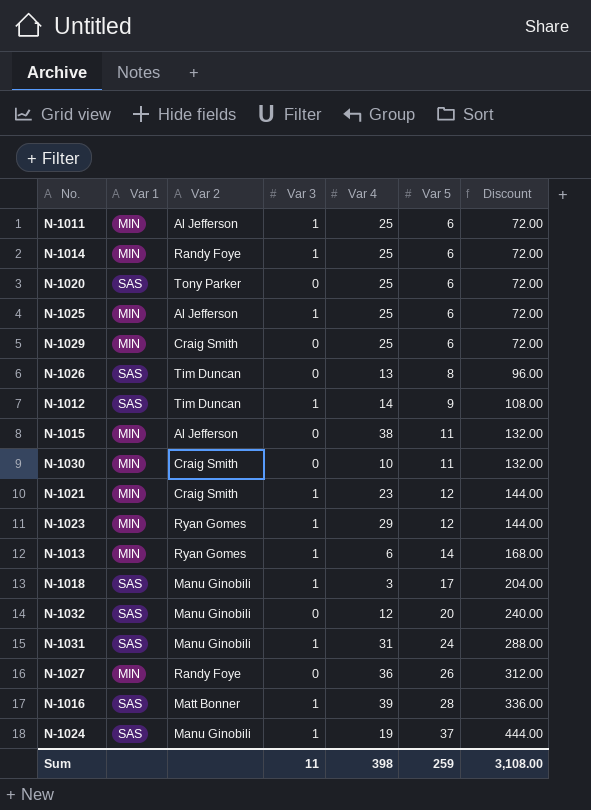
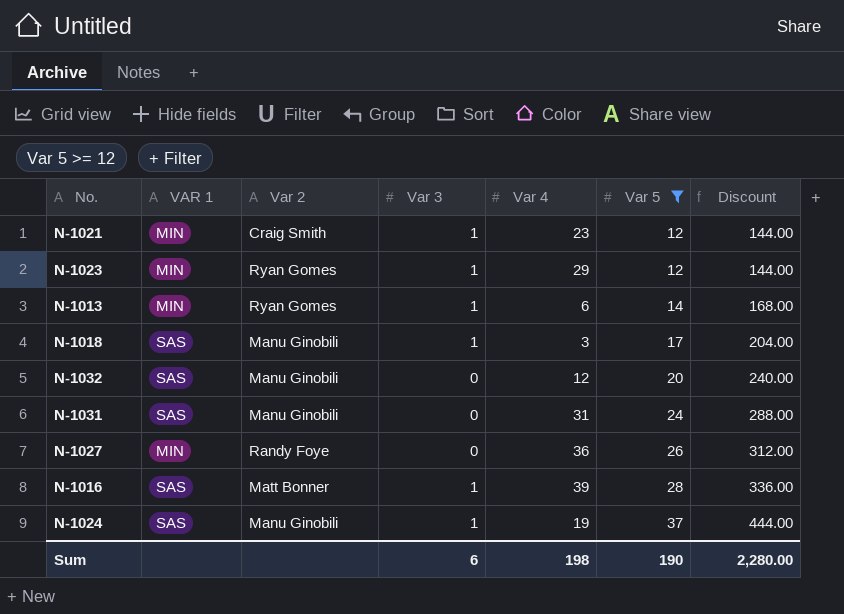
filter: none -> Var 5 >= 12
column name: Var 1 -> VAR 1
N-1031 | Var 3: 1 -> 0
Sum | Var 3: 11 -> 6
Sum | Var 4: 398 -> 198
Sum | Var 5: 259 -> 190
Sum | Discount: 3,108.00 -> 2,280.00

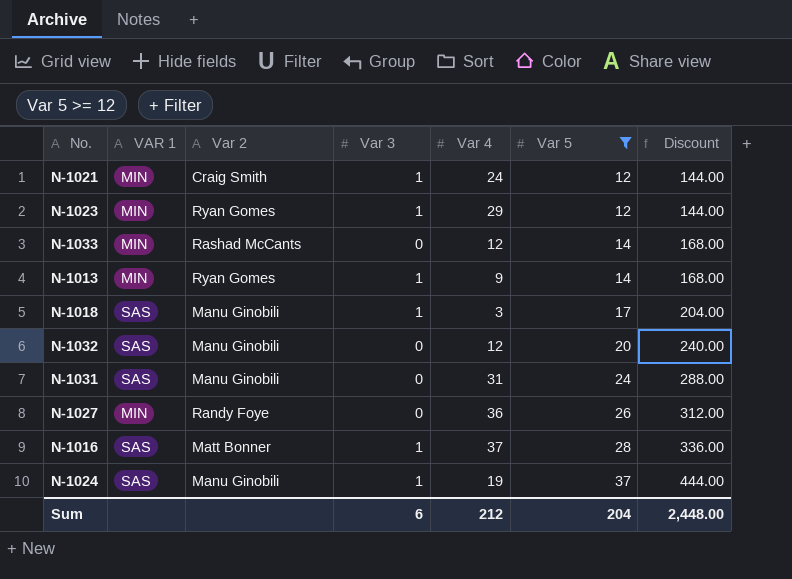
N-1021 | Var 4: 23 -> 24
row N-1033: none -> MIN | Rashad McCants | 0 | 12 | 14 | 168.00
N-1013 | Var 4: 6 -> 9
N-1016 | Var 4: 39 -> 37
Sum | Var 4: 198 -> 212
Sum | Var 5: 190 -> 204
Sum | Discount: 2,280.00 -> 2,448.00

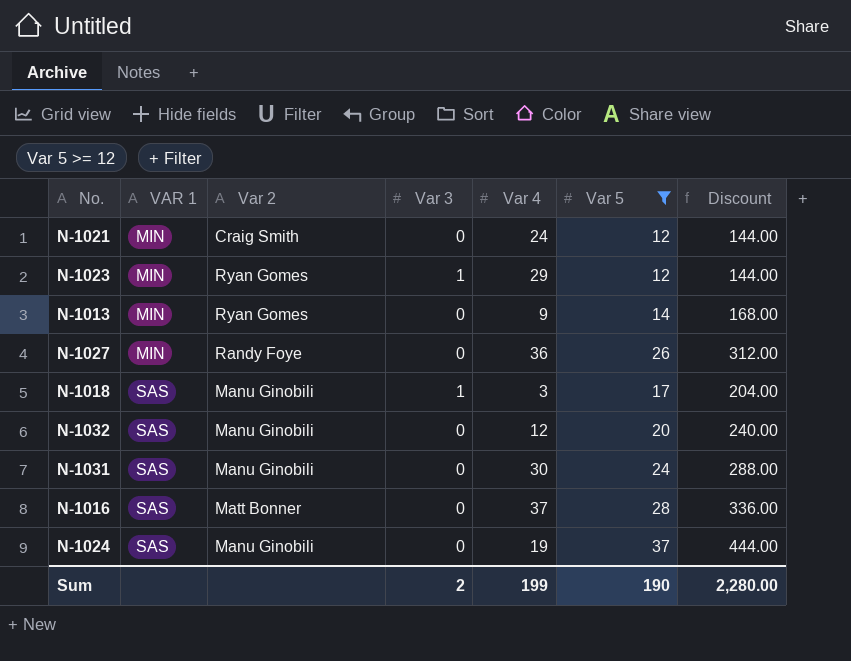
row order: Var 5 ascending -> VAR 1 ascending
row N-1033: MIN | Rashad McCants | 0 | 12 | 14 | 168.00 -> none
N-1021 | Var 3: 1 -> 0
N-1013 | Var 3: 1 -> 0
N-1031 | Var 4: 31 -> 30
N-1016 | Var 3: 1 -> 0
N-1024 | Var 3: 1 -> 0
Sum | Var 3: 6 -> 2
Sum | Var 4: 212 -> 199
Sum | Var 5: 204 -> 190
Sum | Discount: 2,448.00 -> 2,280.00

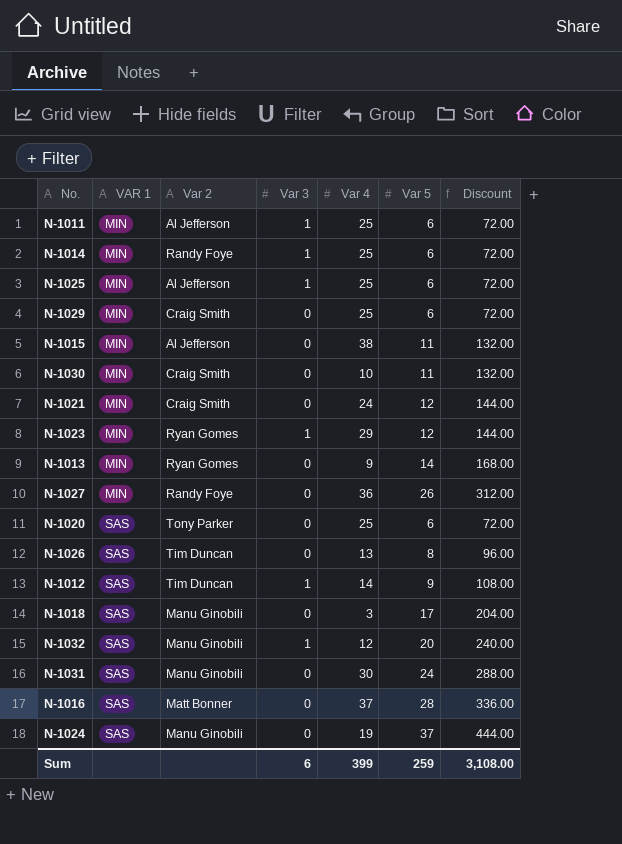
filter: Var 5 >= 12 -> none
N-1018 | Var 3: 1 -> 0
N-1032 | Var 3: 0 -> 1
Sum | Var 3: 2 -> 6
Sum | Var 4: 199 -> 399
Sum | Var 5: 190 -> 259
Sum | Discount: 2,280.00 -> 3,108.00

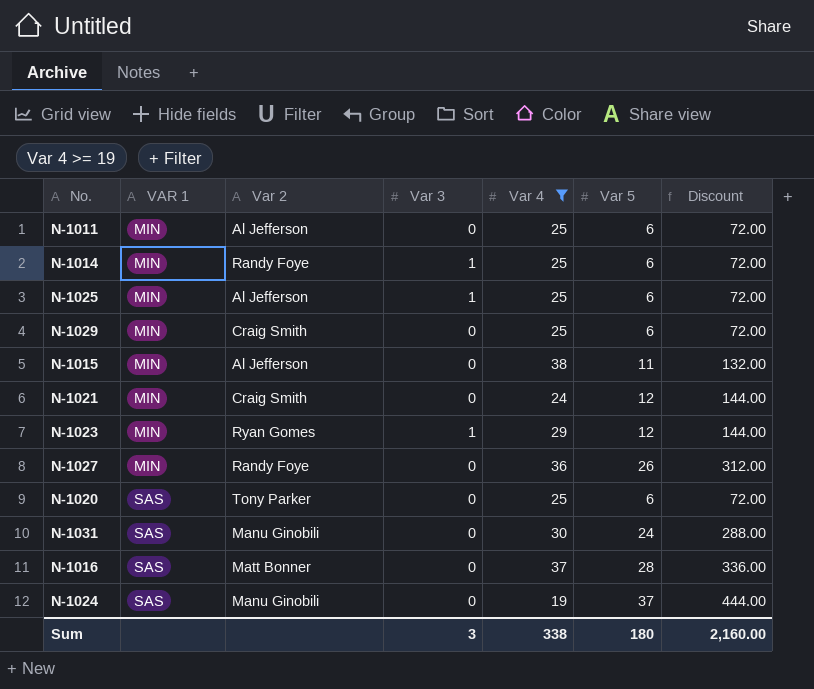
filter: none -> Var 4 >= 19
N-1011 | Var 3: 1 -> 0
Sum | Var 3: 6 -> 3
Sum | Var 4: 399 -> 338
Sum | Var 5: 259 -> 180
Sum | Discount: 3,108.00 -> 2,160.00

